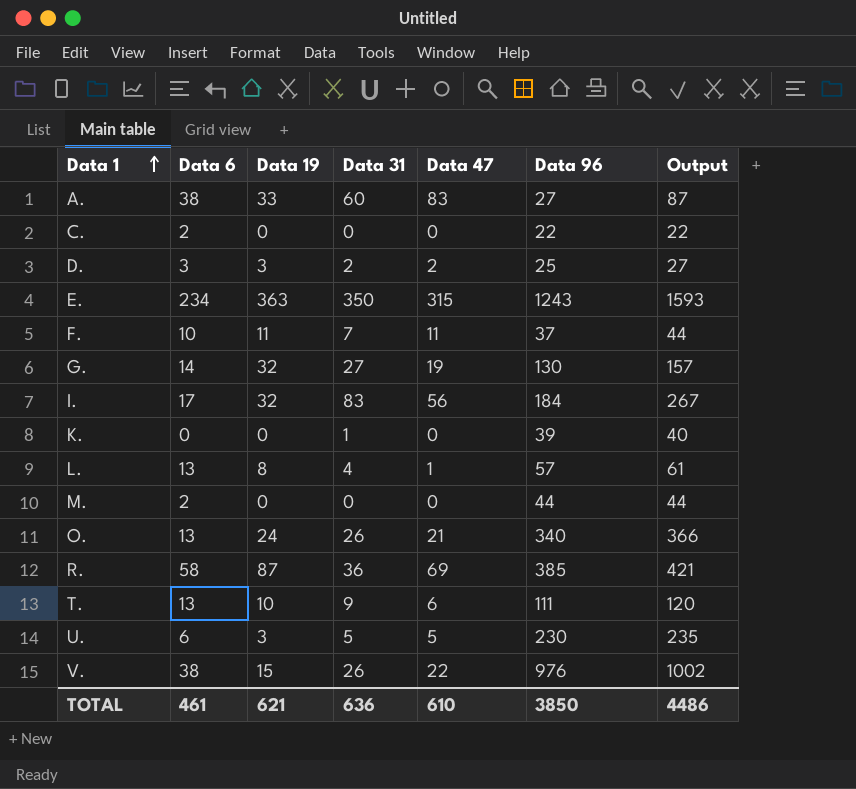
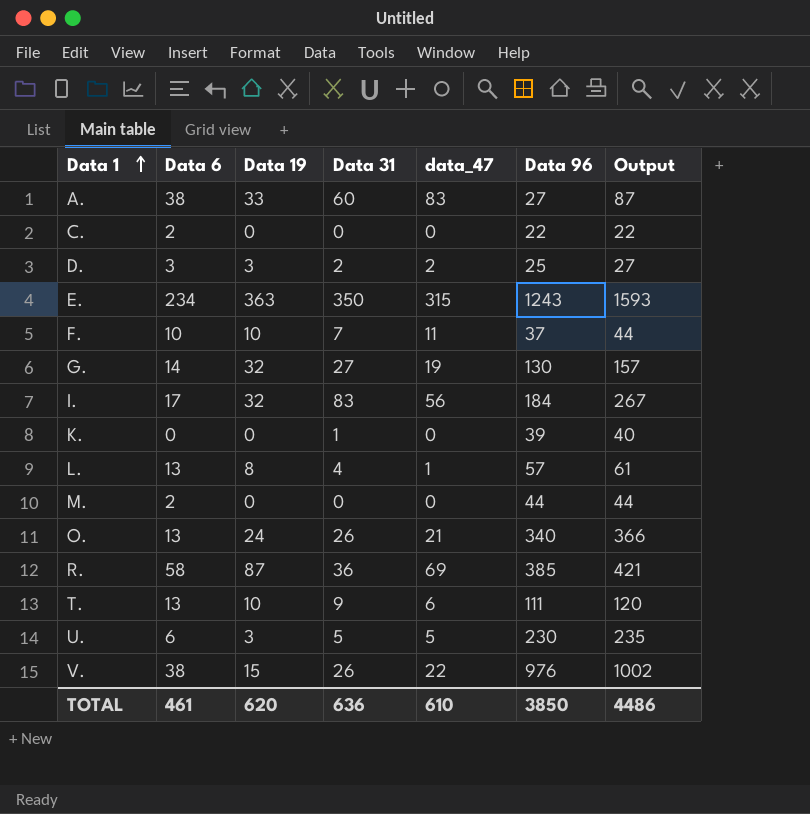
column name: Data 47 -> data_47
F. | Data 19: 11 -> 10
TOTAL | Data 19: 621 -> 620

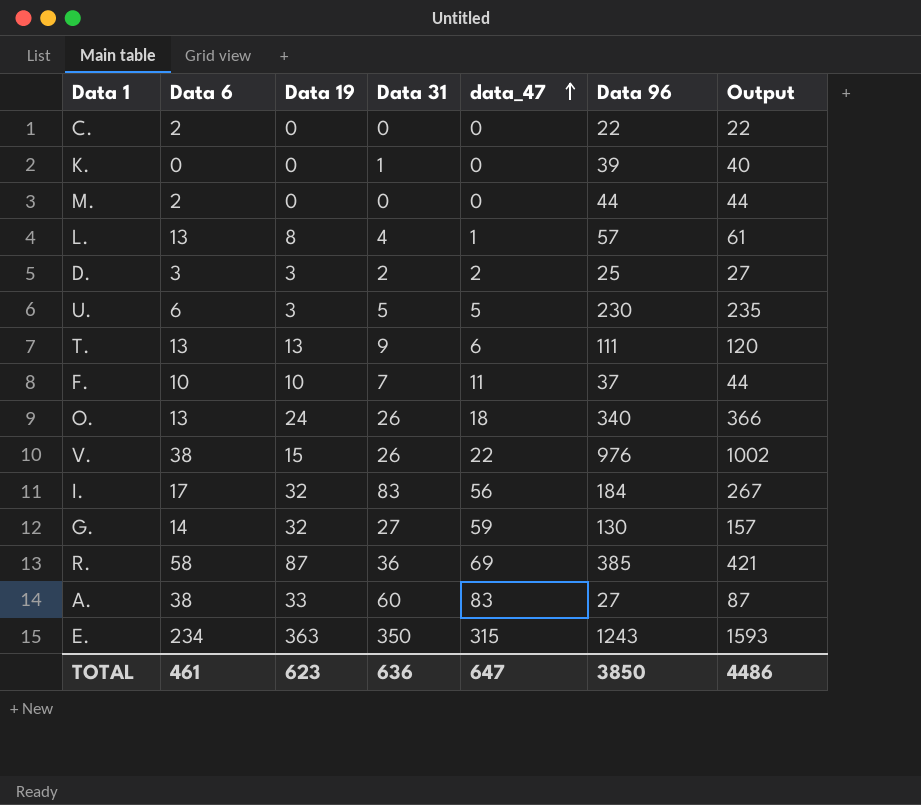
row order: Data 1 ascending -> data_47 ascending
T. | Data 19: 10 -> 13
O. | data_47: 21 -> 18
G. | data_47: 19 -> 59
TOTAL | Data 19: 620 -> 623
TOTAL | data_47: 610 -> 647

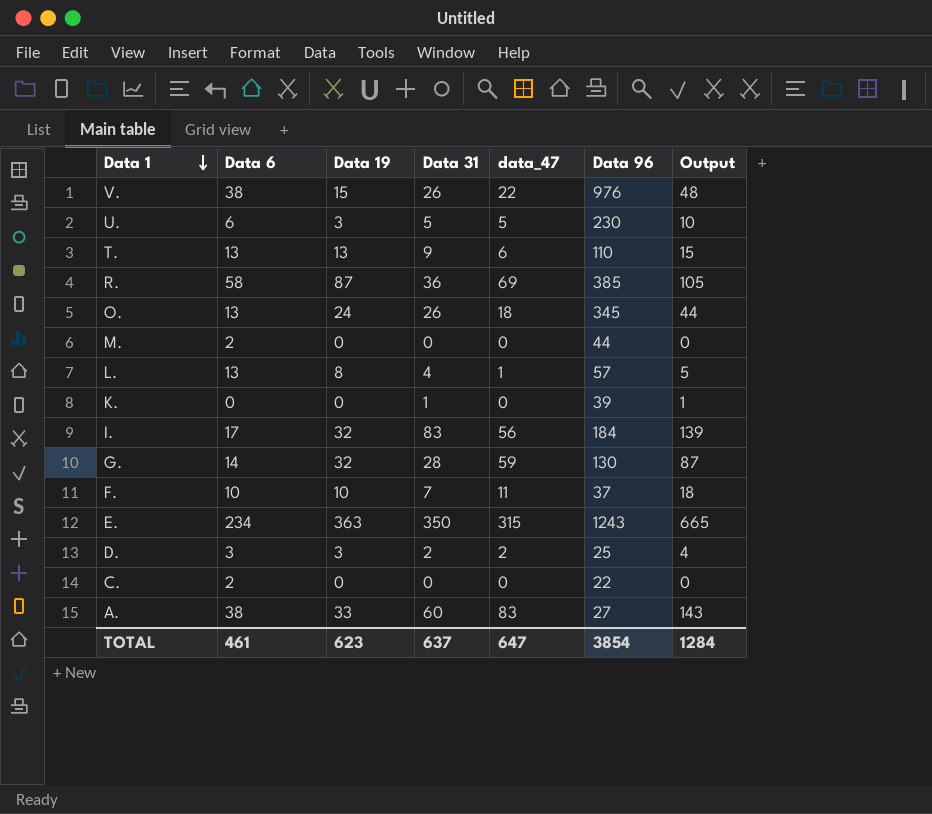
row order: data_47 ascending -> Data 1 descending
column Output | formula: [Data 31] + [Data 96] -> [Data 31] + [data_47]
T. | Data 96: 111 -> 110
O. | Data 96: 340 -> 345
G. | Data 31: 27 -> 28
TOTAL | Data 31: 636 -> 637
TOTAL | Data 96: 3850 -> 3854
TOTAL | Output: 4486 -> 1284

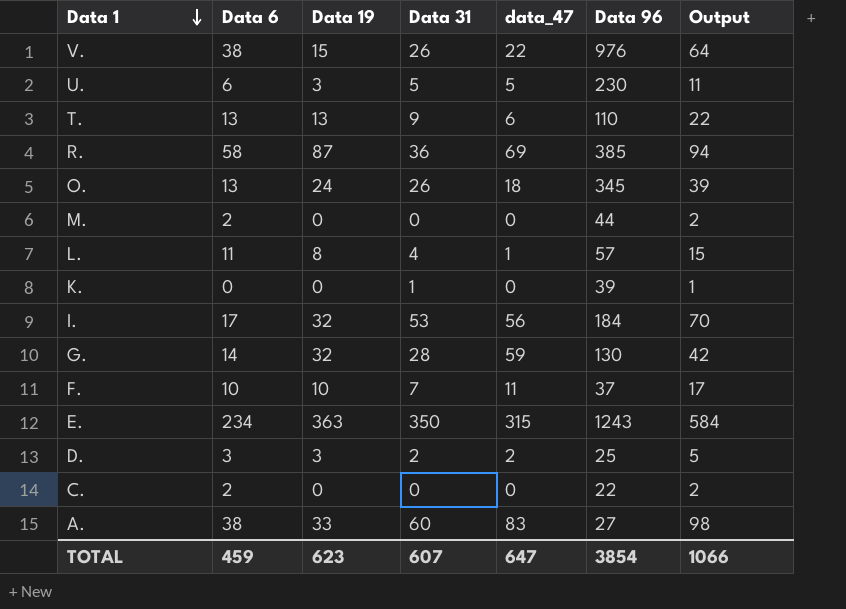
column Output | formula: [Data 31] + [data_47] -> [Data 6] + [Data 31]
L. | Data 6: 13 -> 11
I. | Data 31: 83 -> 53
TOTAL | Data 6: 461 -> 459
TOTAL | Data 31: 637 -> 607
TOTAL | Output: 1284 -> 1066

